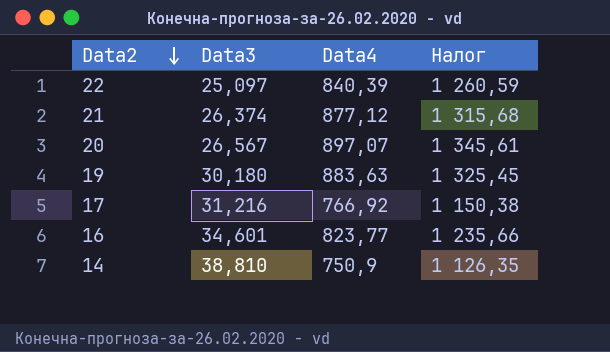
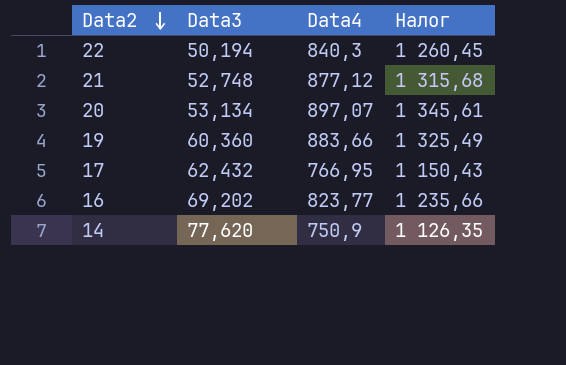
22 | Data3: 25,097 -> 50,194
22 | Data4: 840,39 -> 840,3
22 | Налог: 1 260,59 -> 1 260,45
21 | Data3: 26,374 -> 52,748
20 | Data3: 26,567 -> 53,134
19 | Data3: 30,180 -> 60,360
19 | Data4: 883,63 -> 883,66
19 | Налог: 1 325,45 -> 1 325,49
17 | Data3: 31,216 -> 62,432
17 | Data4: 766,92 -> 766,95
17 | Налог: 1 150,38 -> 1 150,43
16 | Data3: 34,601 -> 69,202
14 | Data3: 38,810 -> 77,620

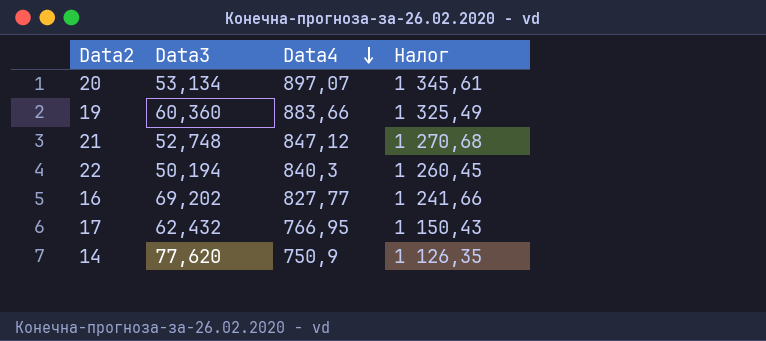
row order: Data2 descending -> Data4 descending
21 | Data4: 877,12 -> 847,12
21 | Налог: 1 315,68 -> 1 270,68
16 | Data4: 823,77 -> 827,77
16 | Налог: 1 235,66 -> 1 241,66

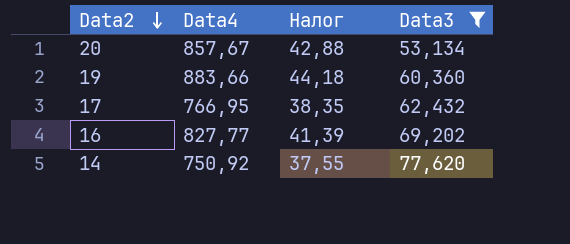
filter: none -> Data3 >= 53,134
row order: Data4 descending -> Data2 descending
column Налог | formula: [Data4] * 1,5 -> [Data4] * 0,05
column Data3 | position: 2 -> 4
20 | Data4: 897,07 -> 857,67
14 | Data4: 750,9 -> 750,92

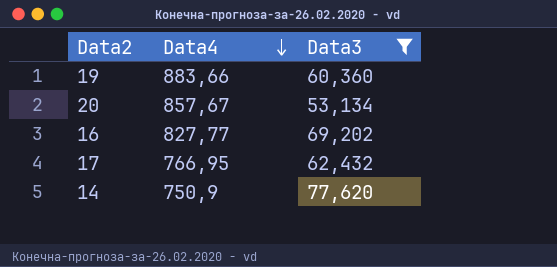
row order: Data2 descending -> Data4 descending
column Налог | formula: [Data4] * 0,05 -> none
14 | Data4: 750,92 -> 750,9

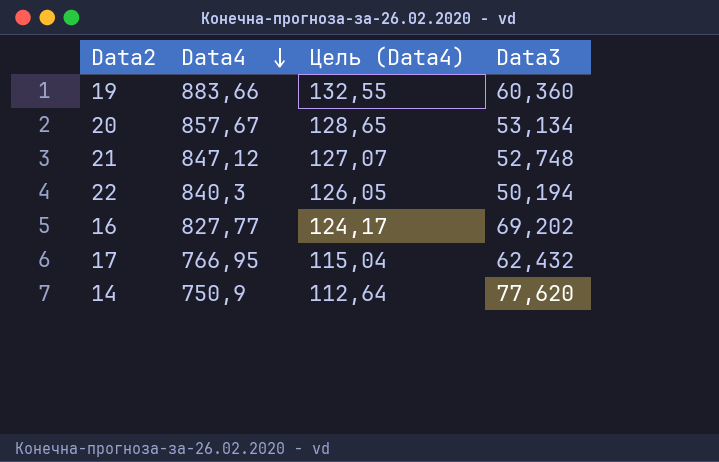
filter: Data3 >= 53,134 -> none
column Цель (Data4) | formula: none -> [Data4] * 0,15

